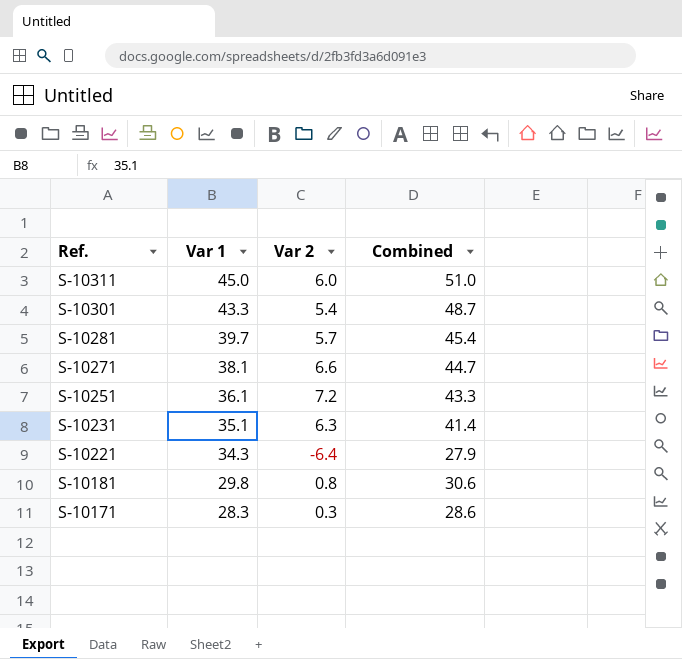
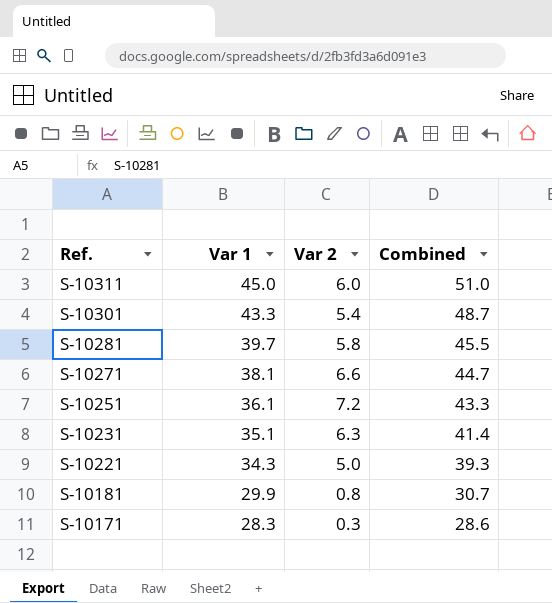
S-10281 | Var 2: 5.7 -> 5.8
S-10281 | Combined: 45.4 -> 45.5
S-10221 | Var 2: -6.4 -> 5.0
S-10221 | Combined: 27.9 -> 39.3
S-10181 | Var 1: 29.8 -> 29.9
S-10181 | Combined: 30.6 -> 30.7

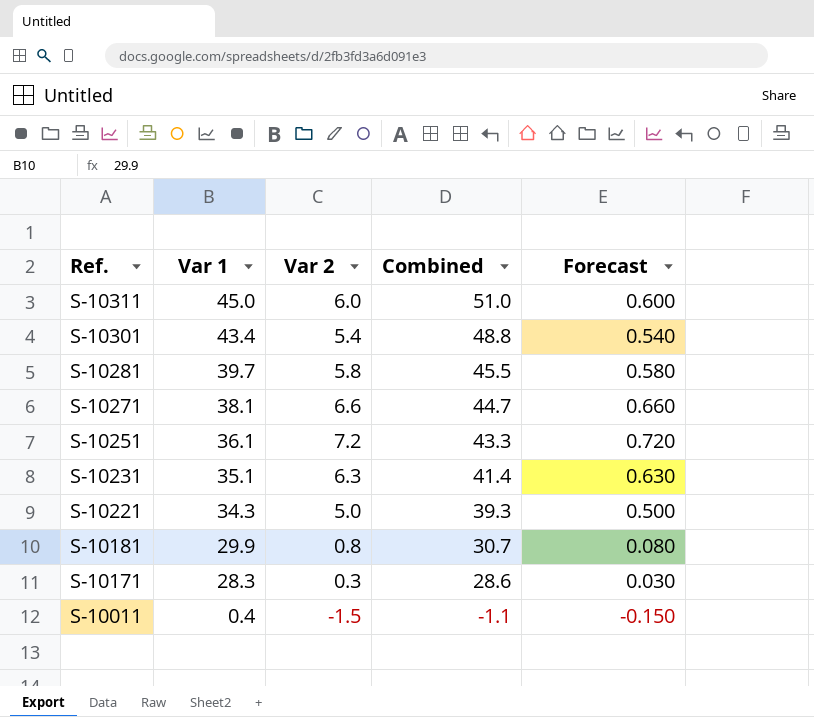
column Forecast | formula: none -> [Var 2] * 0.1
S-10301 | Var 1: 43.3 -> 43.4
S-10301 | Combined: 48.7 -> 48.8
row S-10011: none -> 0.4 | -1.5 | -1.1 | -0.150

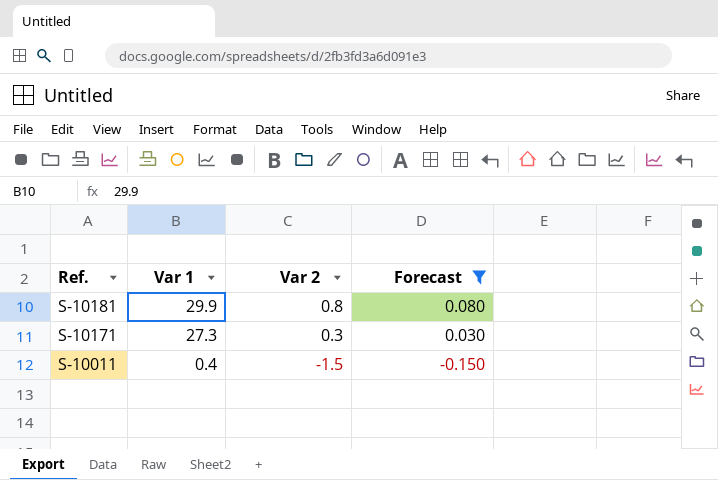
filter: none -> Forecast <= 0.080
column Combined | formula: [Var 1] + [Var 2] -> none
S-10171 | Var 1: 28.3 -> 27.3

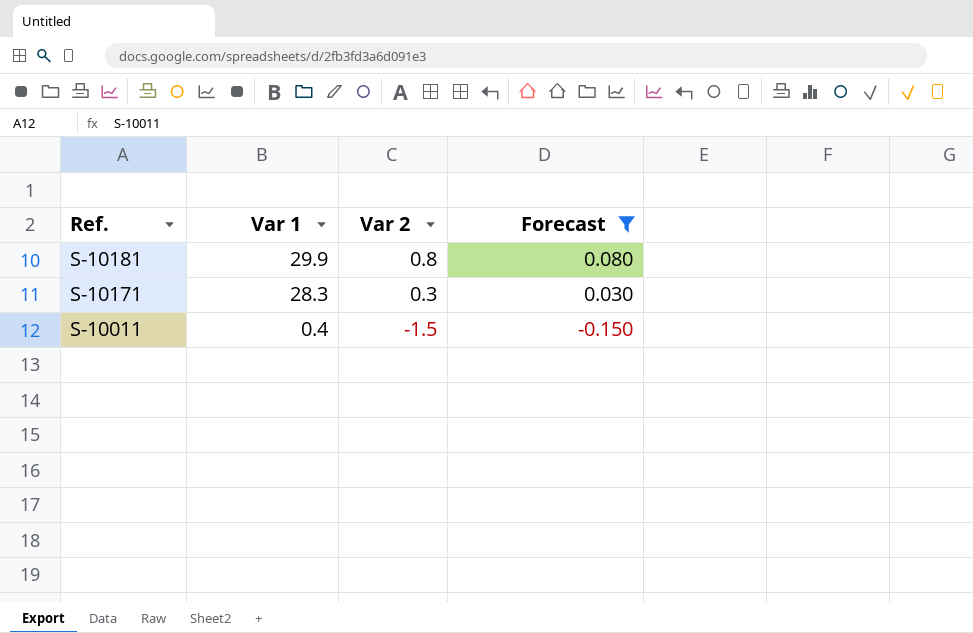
S-10171 | Var 1: 27.3 -> 28.3

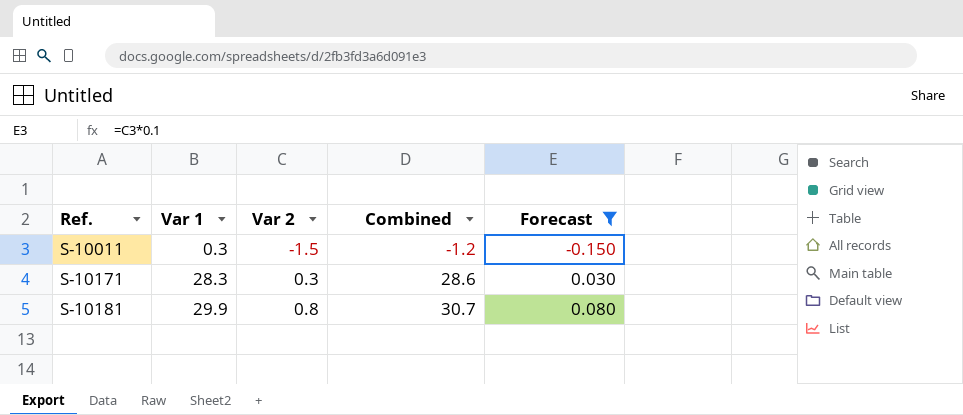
row order: Ref. descending -> Ref. ascending
column Combined | formula: none -> [Var 1] + [Var 2]
S-10011 | Var 1: 0.4 -> 0.3

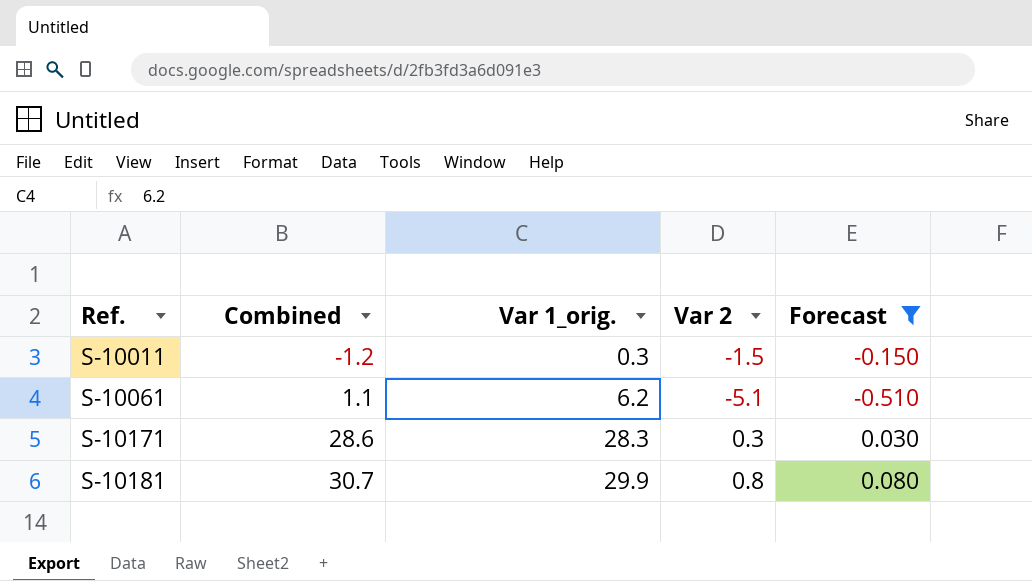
column Combined | position: 4 -> 2
column name: Var 1 -> Var 1_orig.
row S-10061: none -> 1.1 | 6.2 | -5.1 | -0.510

